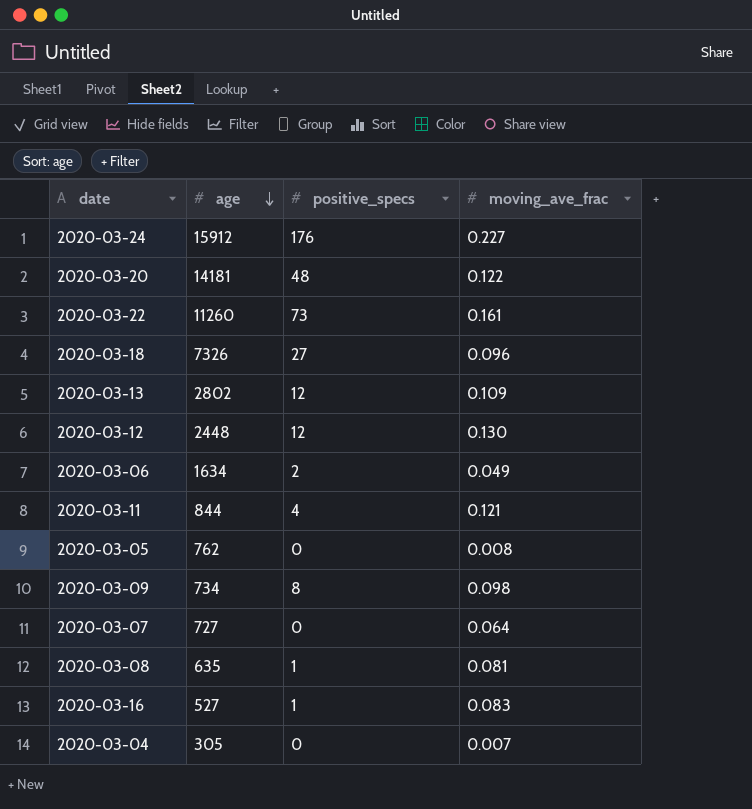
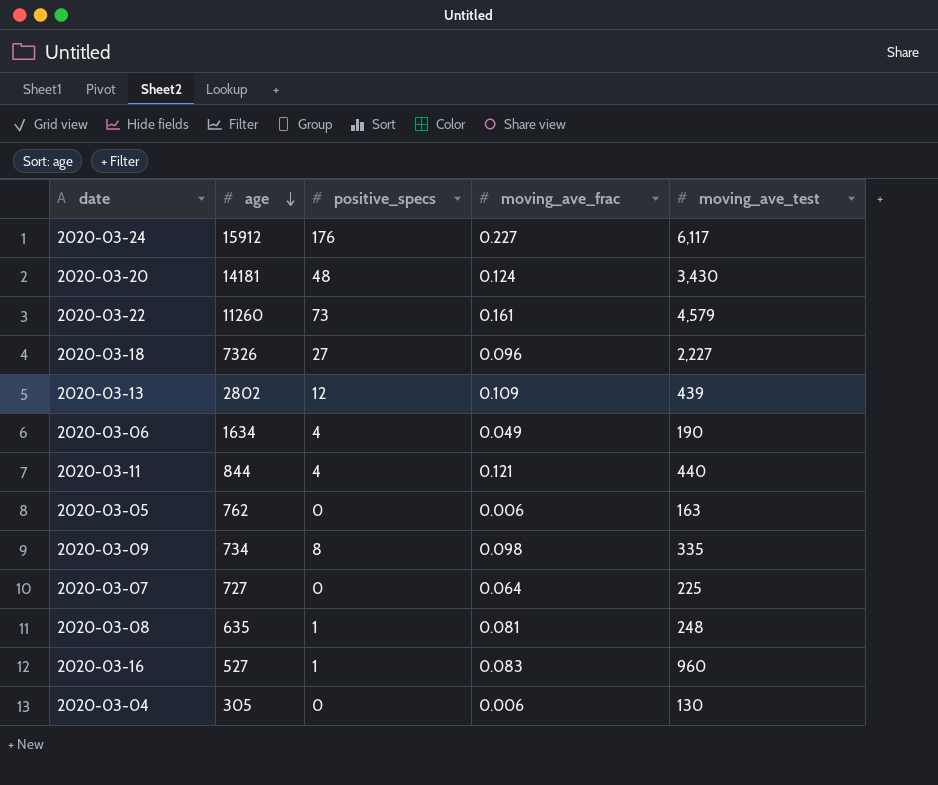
column moving_ave_test | position: none -> 5
row 2020-03-12: 2448 | 12 | 0.130 -> none
2020-03-20 | moving_ave_frac: 0.122 -> 0.124
2020-03-06 | positive_specs: 2 -> 4
2020-03-05 | moving_ave_frac: 0.008 -> 0.006
2020-03-04 | moving_ave_frac: 0.007 -> 0.006

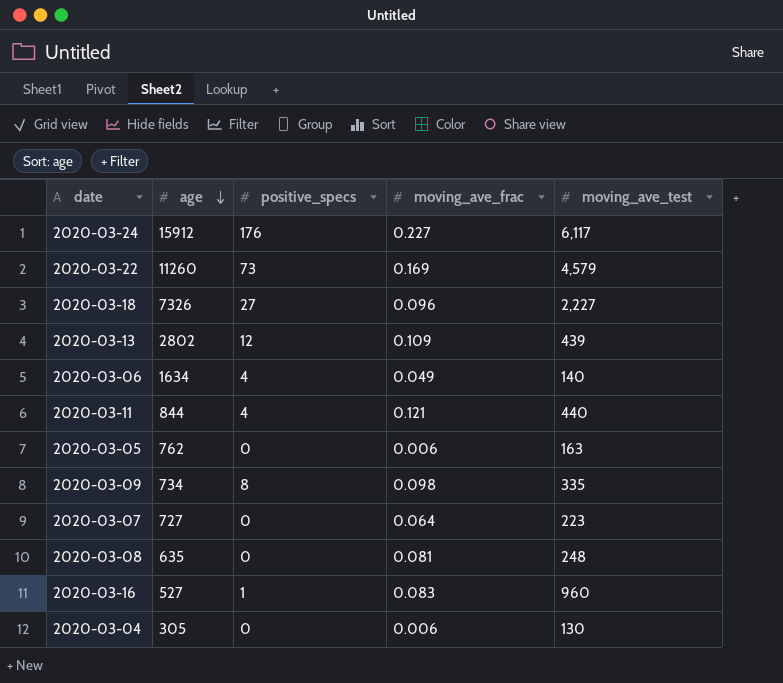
row 2020-03-20: 14181 | 48 | 0.124 | 3,430 -> none
2020-03-22 | moving_ave_frac: 0.161 -> 0.169
2020-03-06 | moving_ave_test: 190 -> 140
2020-03-07 | moving_ave_test: 225 -> 223
2020-03-08 | positive_specs: 1 -> 0

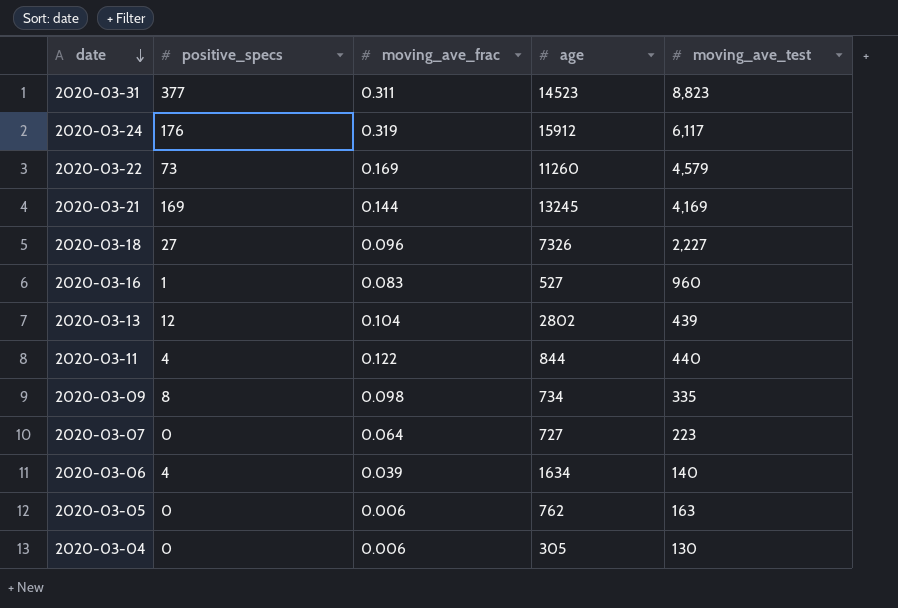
row order: age descending -> date descending
column age | position: 2 -> 4
row 2020-03-08: 635 | 0 | 0.081 | 248 -> none
row 2020-03-31: none -> 377 | 0.311 | 14523 | 8,823
2020-03-24 | moving_ave_frac: 0.227 -> 0.319
row 2020-03-21: none -> 169 | 0.144 | 13245 | 4,169
2020-03-13 | moving_ave_frac: 0.109 -> 0.104
2020-03-11 | moving_ave_frac: 0.121 -> 0.122
2020-03-06 | moving_ave_frac: 0.049 -> 0.039

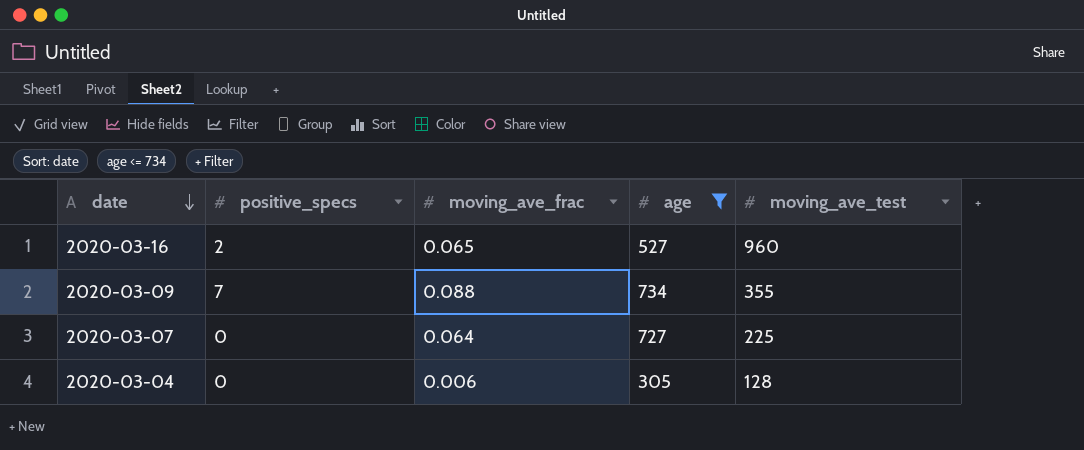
filter: none -> age <= 734
2020-03-16 | positive_specs: 1 -> 2
2020-03-16 | moving_ave_frac: 0.083 -> 0.065
2020-03-09 | positive_specs: 8 -> 7
2020-03-09 | moving_ave_frac: 0.098 -> 0.088
2020-03-09 | moving_ave_test: 335 -> 355
2020-03-07 | moving_ave_test: 223 -> 225
2020-03-04 | moving_ave_test: 130 -> 128

